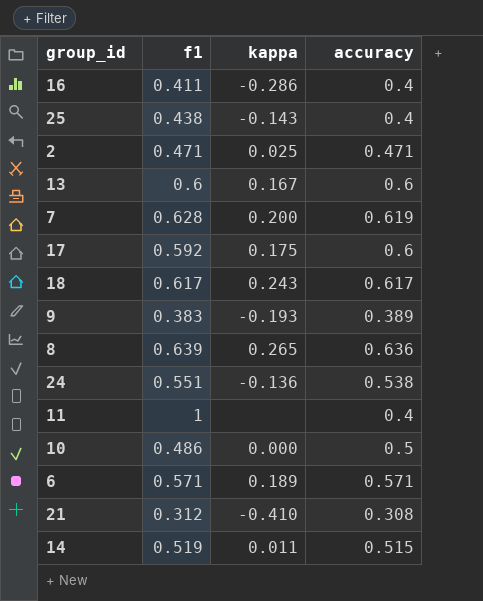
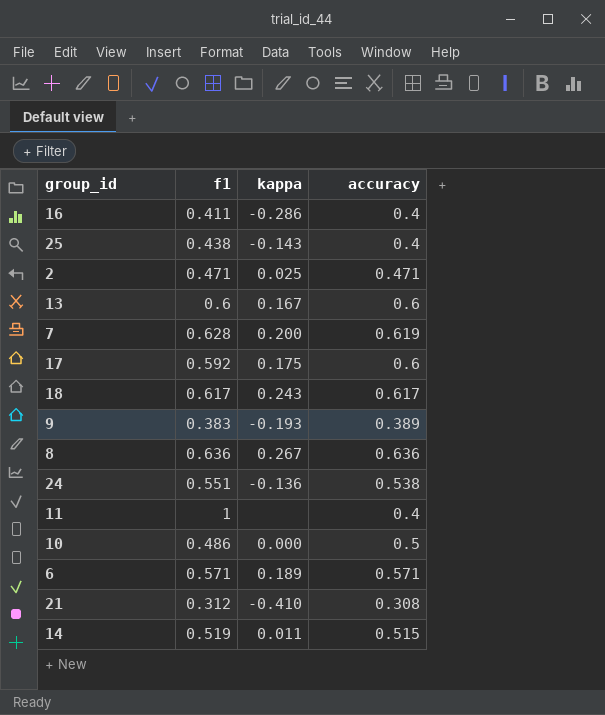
8 | f1: 0.639 -> 0.636
8 | kappa: 0.265 -> 0.267

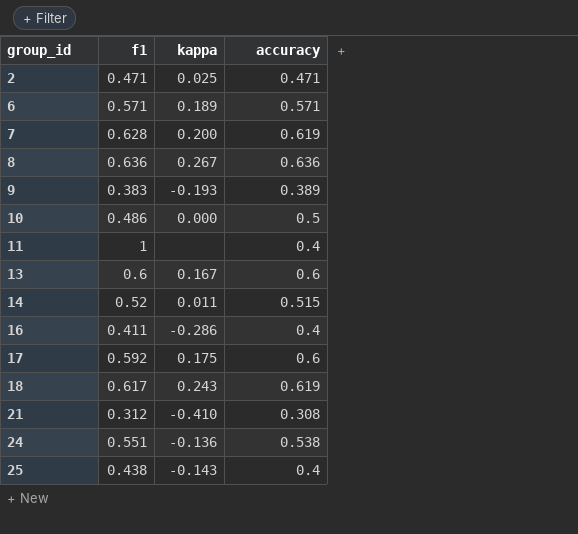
row order: none -> group_id ascending
14 | f1: 0.519 -> 0.52
18 | accuracy: 0.617 -> 0.619

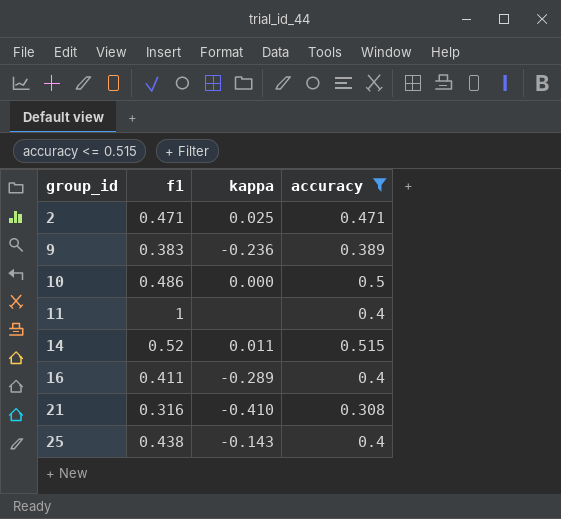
filter: none -> accuracy <= 0.515
9 | kappa: -0.193 -> -0.236
16 | kappa: -0.286 -> -0.289
21 | f1: 0.312 -> 0.316

